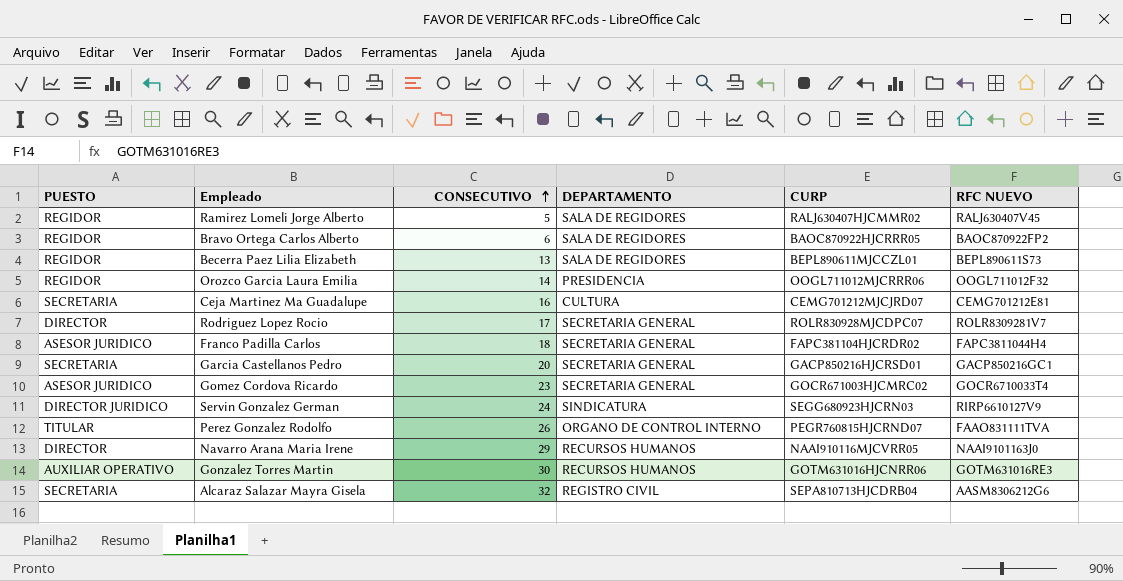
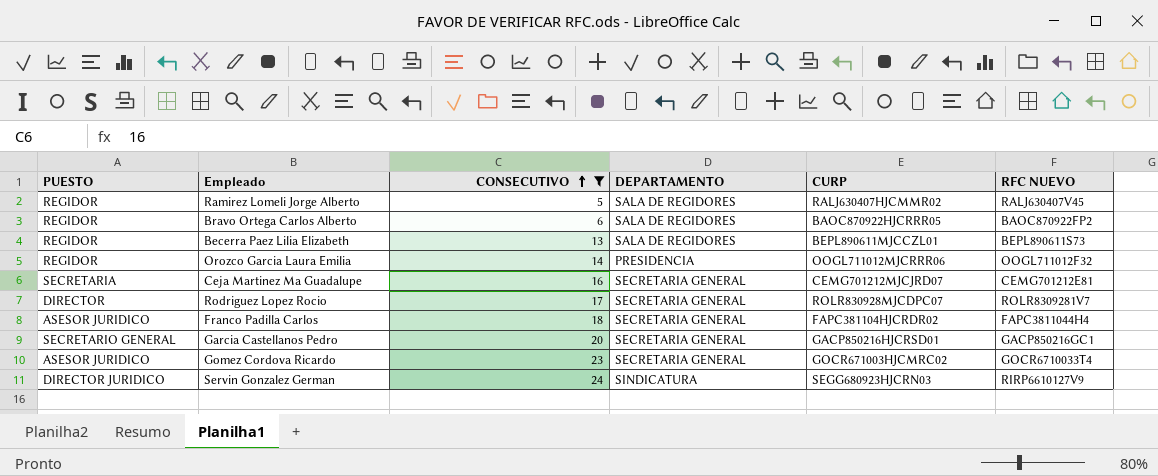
filter: none -> CONSECUTIVO <= 24
Ceja Martinez Ma Guadalupe | DEPARTAMENTO: CULTURA -> SECRETARIA GENERAL
Garcia Castellanos Pedro | PUESTO: SECRETARIA -> SECRETARIO GENERAL

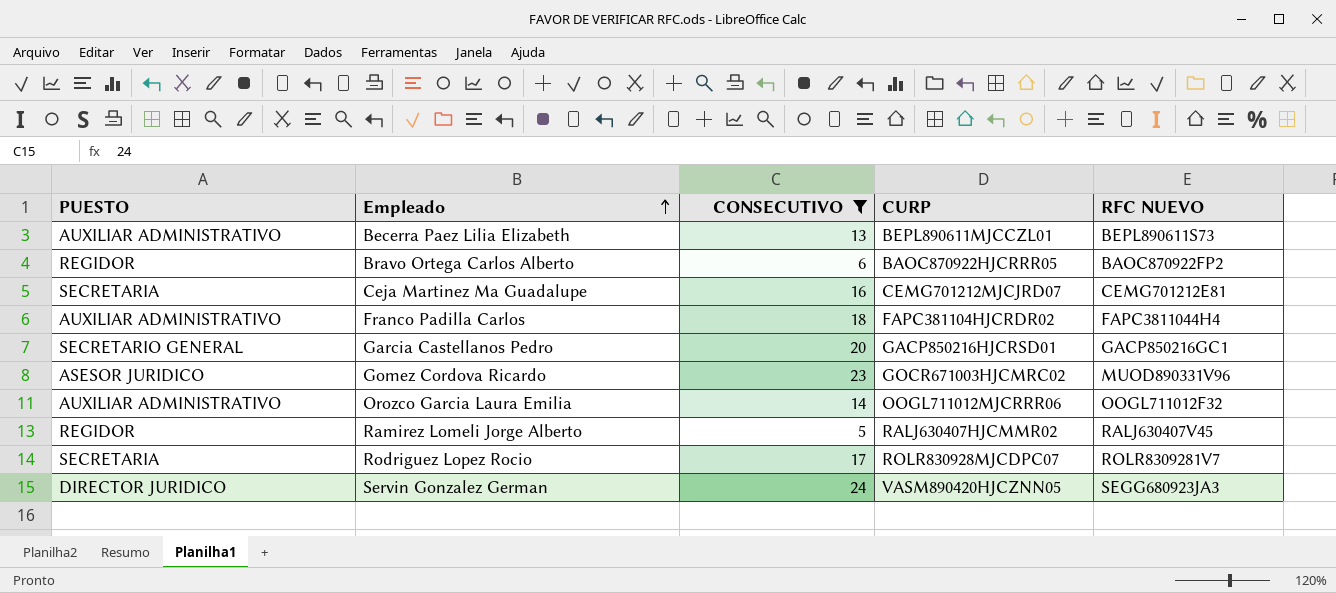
row order: CONSECUTIVO ascending -> Empleado ascending
column DEPARTAMENTO | position: 4 -> none
Becerra Paez Lilia Elizabeth | PUESTO: REGIDOR -> AUXILIAR ADMINISTRATIVO
Franco Padilla Carlos | PUESTO: ASESOR JURIDICO -> AUXILIAR ADMINISTRATIVO
Gomez Cordova Ricardo | RFC NUEVO: GOCR6710033T4 -> MUOD890331V96
Orozco Garcia Laura Emilia | PUESTO: REGIDOR -> AUXILIAR ADMINISTRATIVO
Rodriguez Lopez Rocio | PUESTO: DIRECTOR -> SECRETARIA
Servin Gonzalez German | CURP: SEGG680923HJCRN03 -> VASM890420HJCZNN05
Servin Gonzalez German | RFC NUEVO: RIRP6610127V9 -> SEGG680923JA3

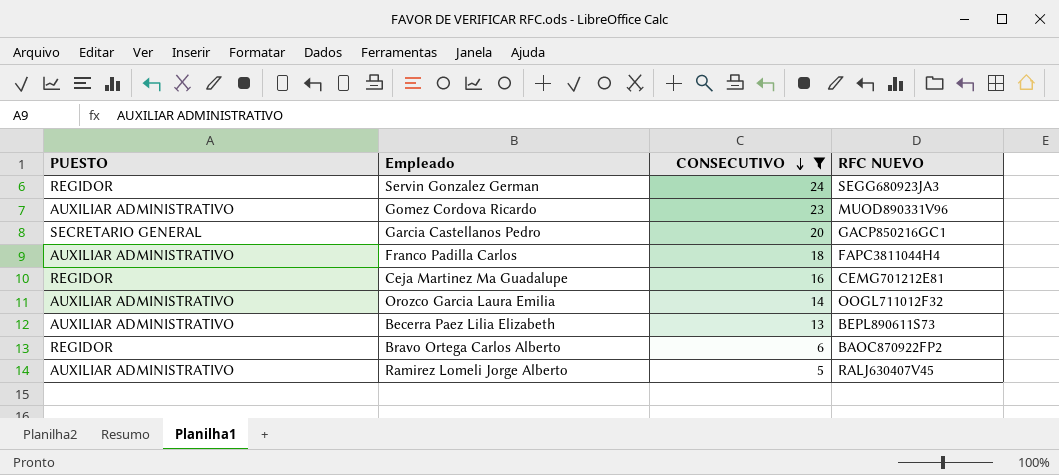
row order: Empleado ascending -> CONSECUTIVO descending
column CURP | position: 4 -> none
row Rodriguez Lopez Rocio: SECRETARIA | 17 | ROLR830928MJCDPC07 | ROLR8309281V7 -> none
Servin Gonzalez German | PUESTO: DIRECTOR JURIDICO -> REGIDOR
Gomez Cordova Ricardo | PUESTO: ASESOR JURIDICO -> AUXILIAR ADMINISTRATIVO
Ceja Martinez Ma Guadalupe | PUESTO: SECRETARIA -> REGIDOR
Ramirez Lomeli Jorge Alberto | PUESTO: REGIDOR -> AUXILIAR ADMINISTRATIVO

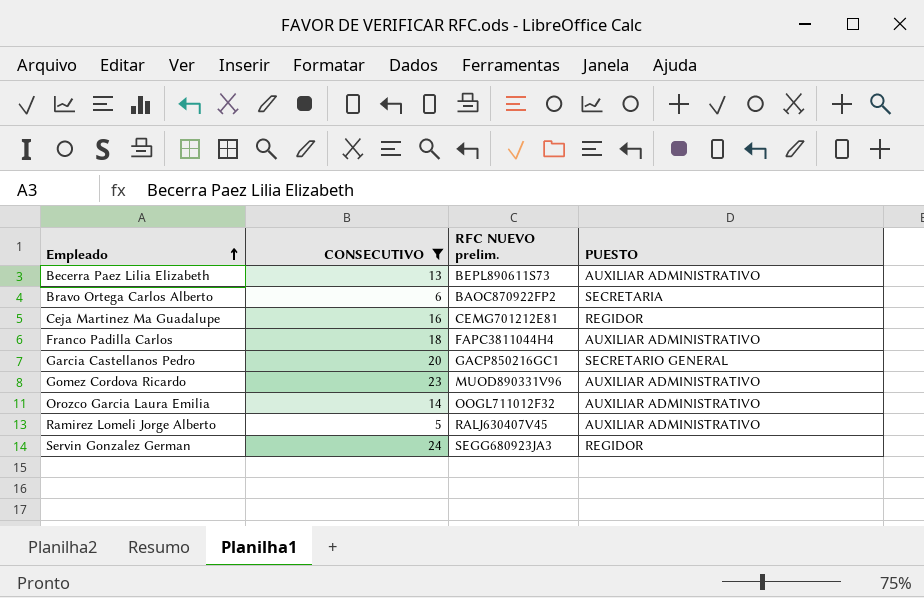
row order: CONSECUTIVO descending -> Empleado ascending
column name: RFC NUEVO -> RFC NUEVO prelim.
column PUESTO | position: 1 -> 4
Bravo Ortega Carlos Alberto | PUESTO: REGIDOR -> SECRETARIA

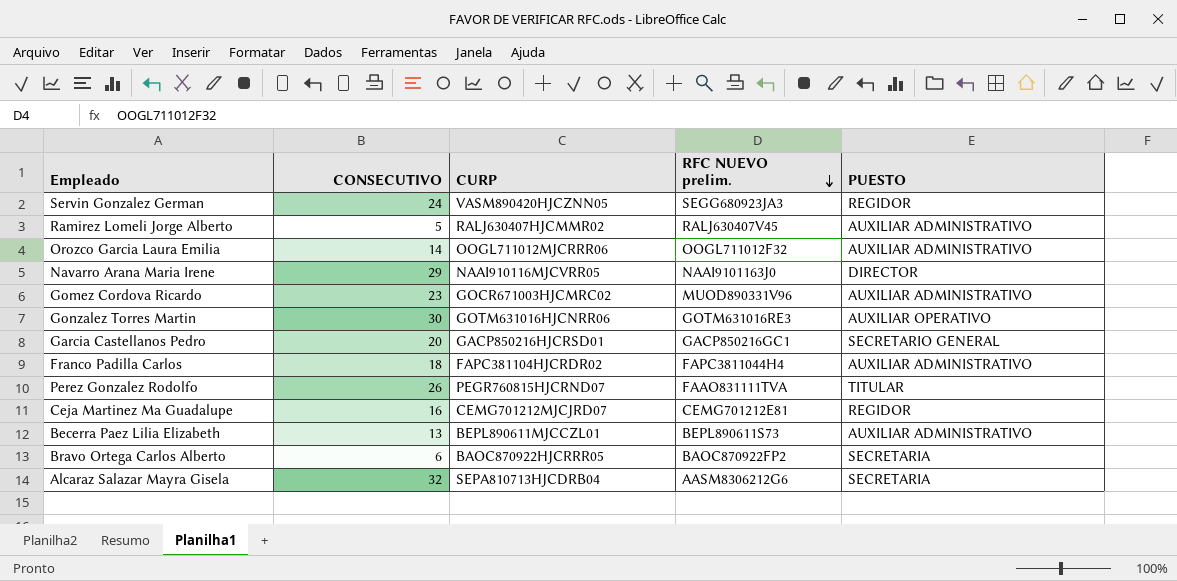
filter: CONSECUTIVO <= 24 -> none
row order: Empleado ascending -> RFC NUEVO prelim. descending
column CURP | position: none -> 3

